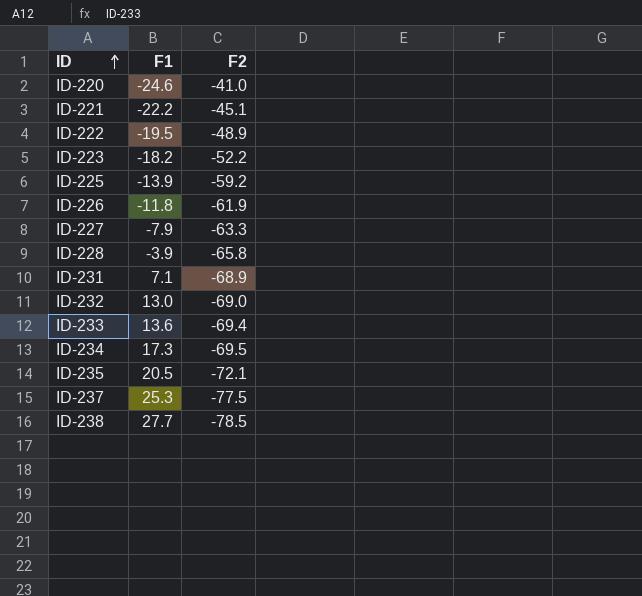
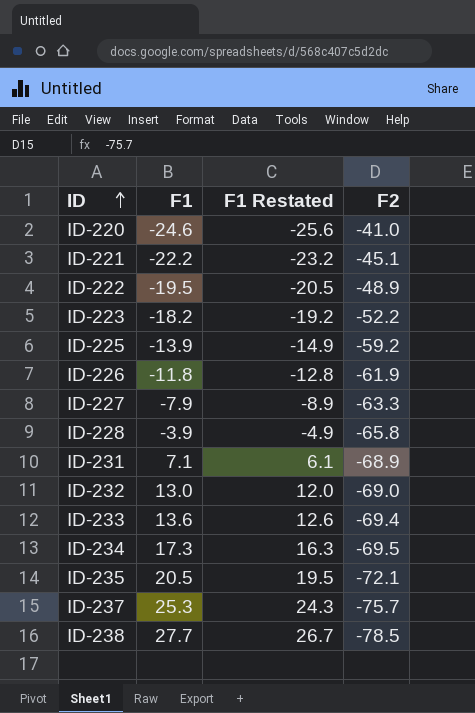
column F1 Restated | formula: none -> [F1] - 1
ID-237 | F2: -77.5 -> -75.7

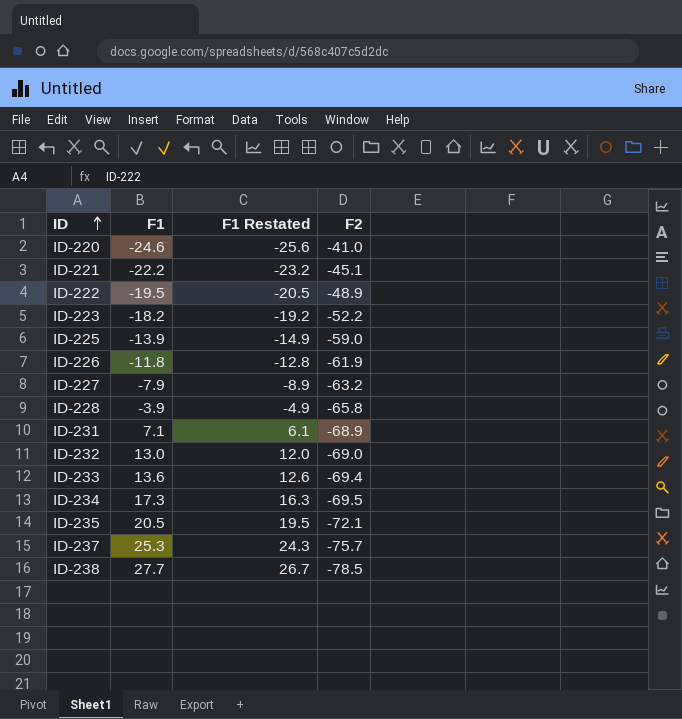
ID-225 | F2: -59.2 -> -59.0
ID-227 | F2: -63.3 -> -63.2

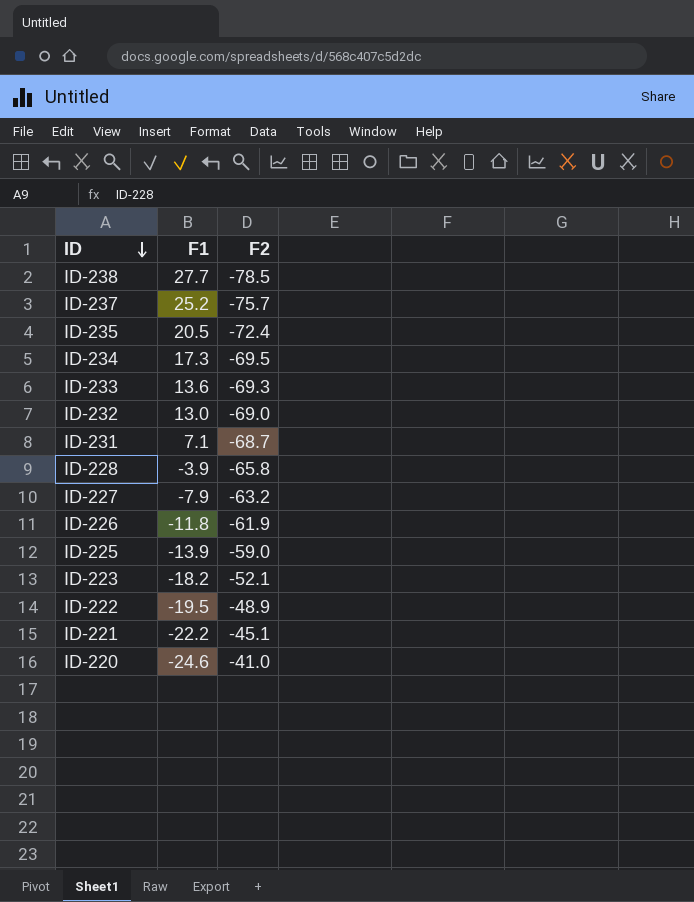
row order: ID ascending -> ID descending
column F1 Restated | formula: [F1] - 1 -> none
ID-237 | F1: 25.3 -> 25.2
ID-235 | F2: -72.1 -> -72.4
ID-233 | F2: -69.4 -> -69.3
ID-231 | F2: -68.9 -> -68.7
ID-223 | F2: -52.2 -> -52.1

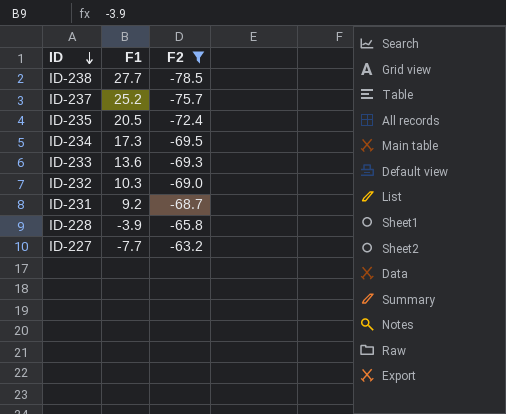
filter: none -> F2 <= -63.2
ID-232 | F1: 13.0 -> 10.3
ID-231 | F1: 7.1 -> 9.2
ID-227 | F1: -7.9 -> -7.7

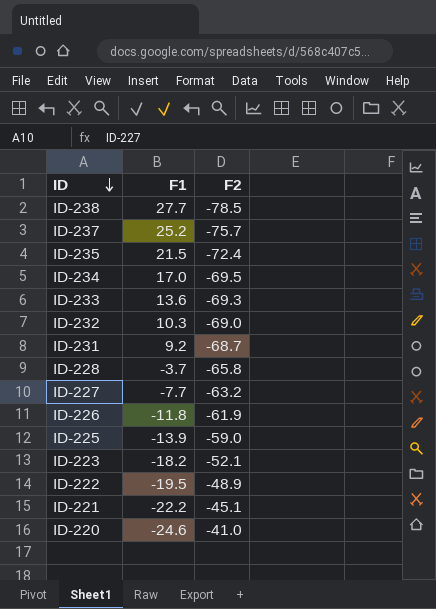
filter: F2 <= -63.2 -> none
ID-235 | F1: 20.5 -> 21.5
ID-234 | F1: 17.3 -> 17.0
ID-228 | F1: -3.9 -> -3.7

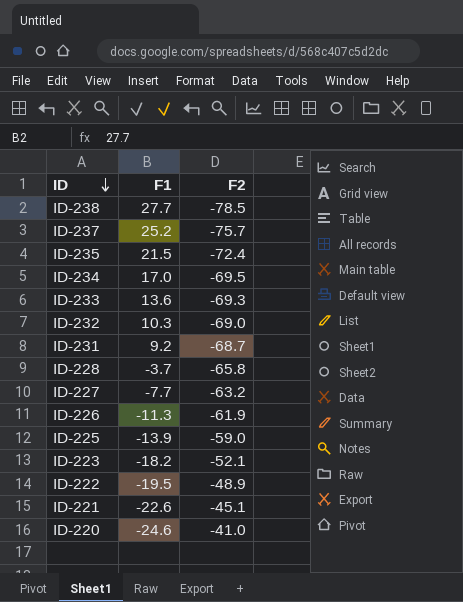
ID-226 | F1: -11.8 -> -11.3
ID-221 | F1: -22.2 -> -22.6

